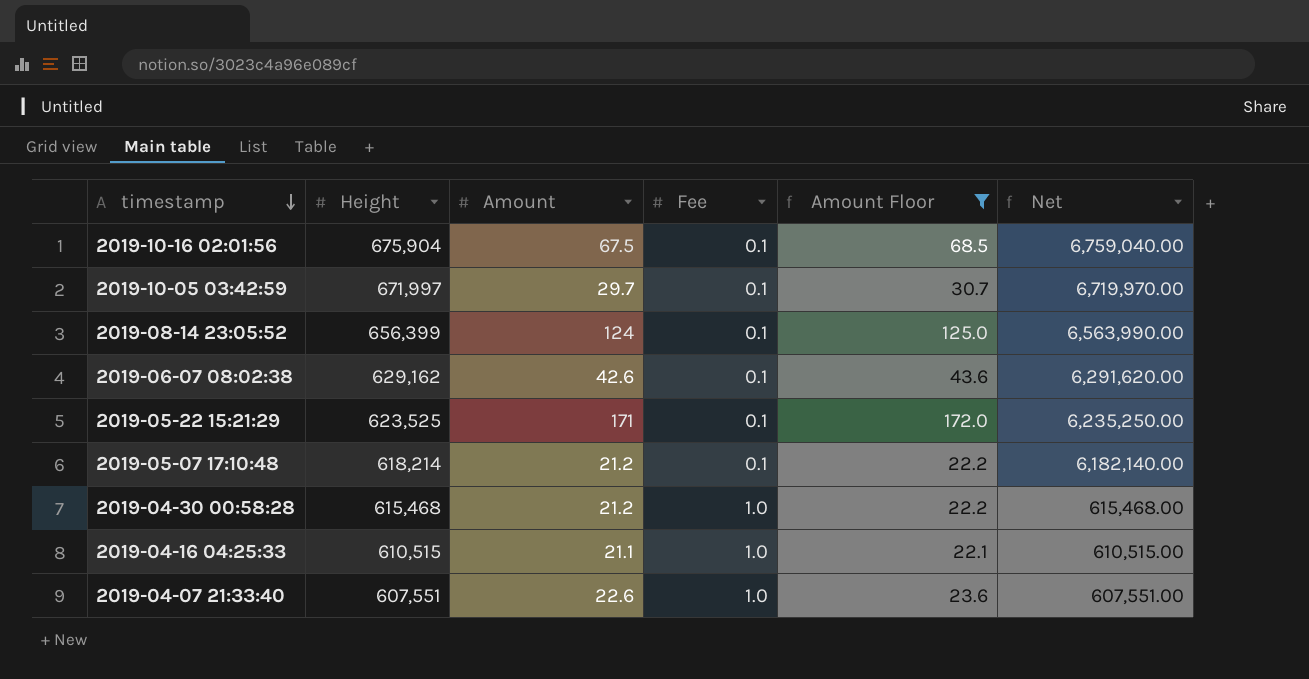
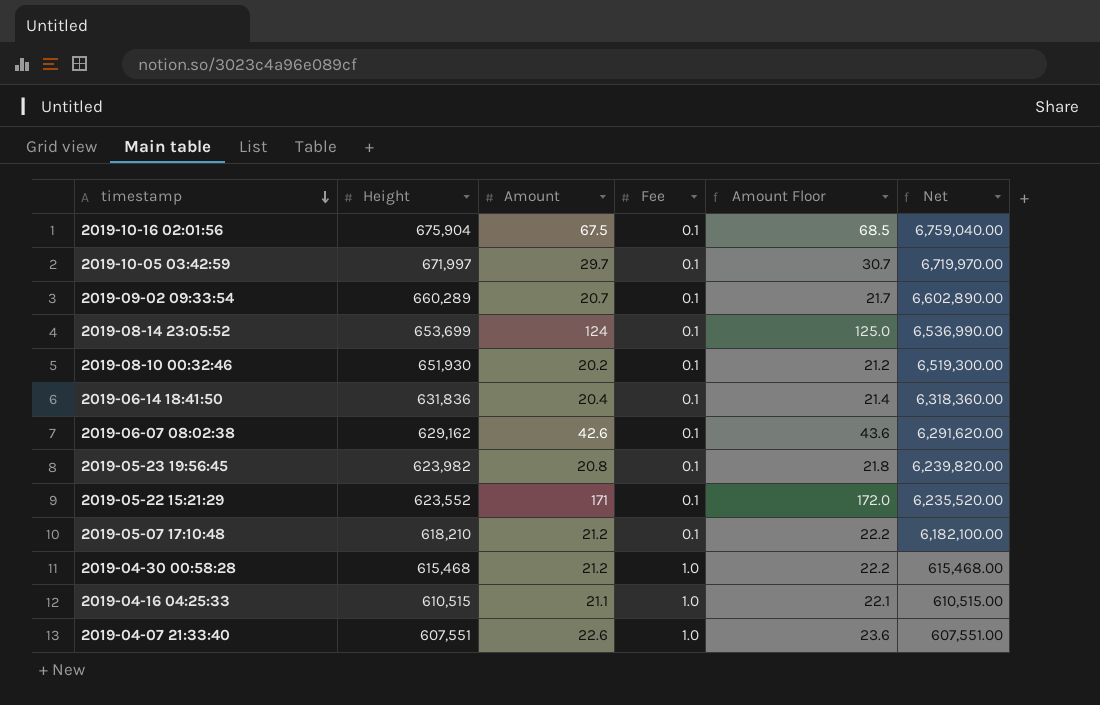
filter: Amount Floor >= 22.1 -> none
2019-08-14 23:05:52 | Height: 656,399 -> 653,699
2019-08-14 23:05:52 | Net: 6,563,990.00 -> 6,536,990.00
2019-05-22 15:21:29 | Height: 623,525 -> 623,552
2019-05-22 15:21:29 | Net: 6,235,250.00 -> 6,235,520.00
2019-05-07 17:10:48 | Height: 618,214 -> 618,210
2019-05-07 17:10:48 | Net: 6,182,140.00 -> 6,182,100.00

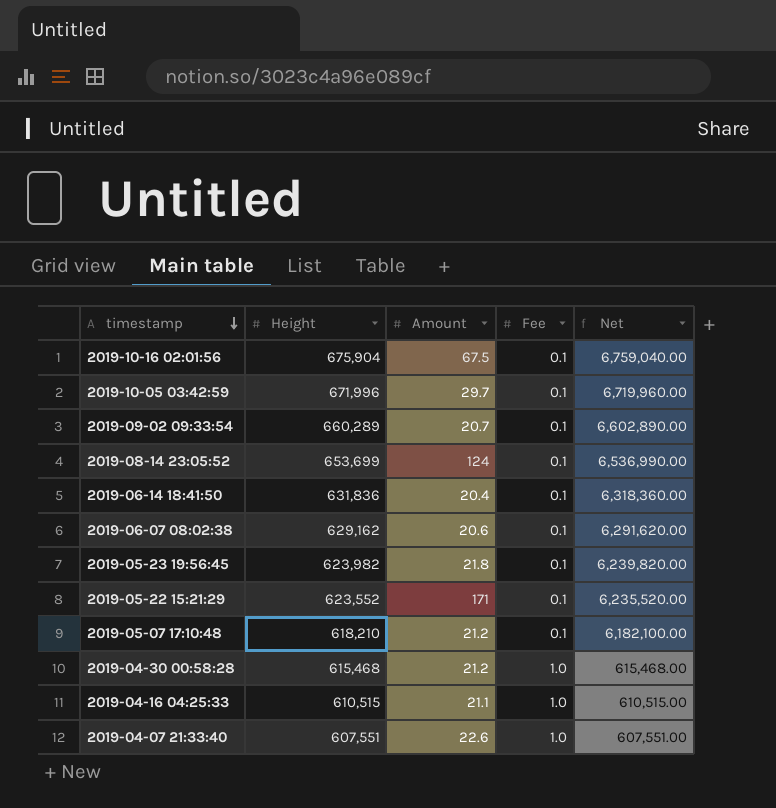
column Amount Floor | formula: [Amount] + 1 -> none
row 2019-08-10 00:32:46: 651,930 | 20.2 | 0.1 | 21.2 | 6,519,300.00 -> none
2019-10-05 03:42:59 | Height: 671,997 -> 671,996
2019-10-05 03:42:59 | Net: 6,719,970.00 -> 6,719,960.00
2019-06-07 08:02:38 | Amount: 42.6 -> 20.6
2019-05-23 19:56:45 | Amount: 20.8 -> 21.8

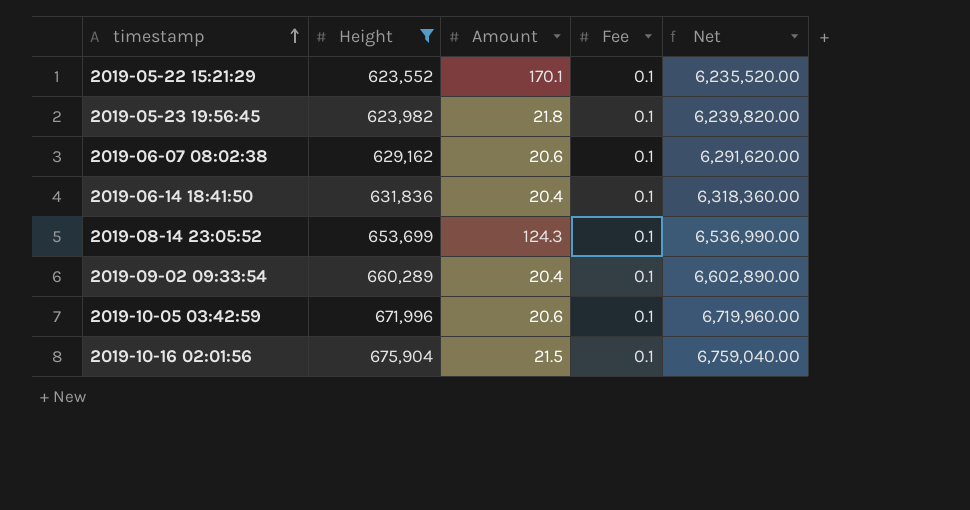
filter: none -> Height >= 623,552
row order: timestamp descending -> timestamp ascending
2019-05-22 15:21:29 | Amount: 171 -> 170.1
2019-08-14 23:05:52 | Amount: 124 -> 124.3
2019-09-02 09:33:54 | Amount: 20.7 -> 20.4
2019-10-05 03:42:59 | Amount: 29.7 -> 20.6
2019-10-16 02:01:56 | Amount: 67.5 -> 21.5

